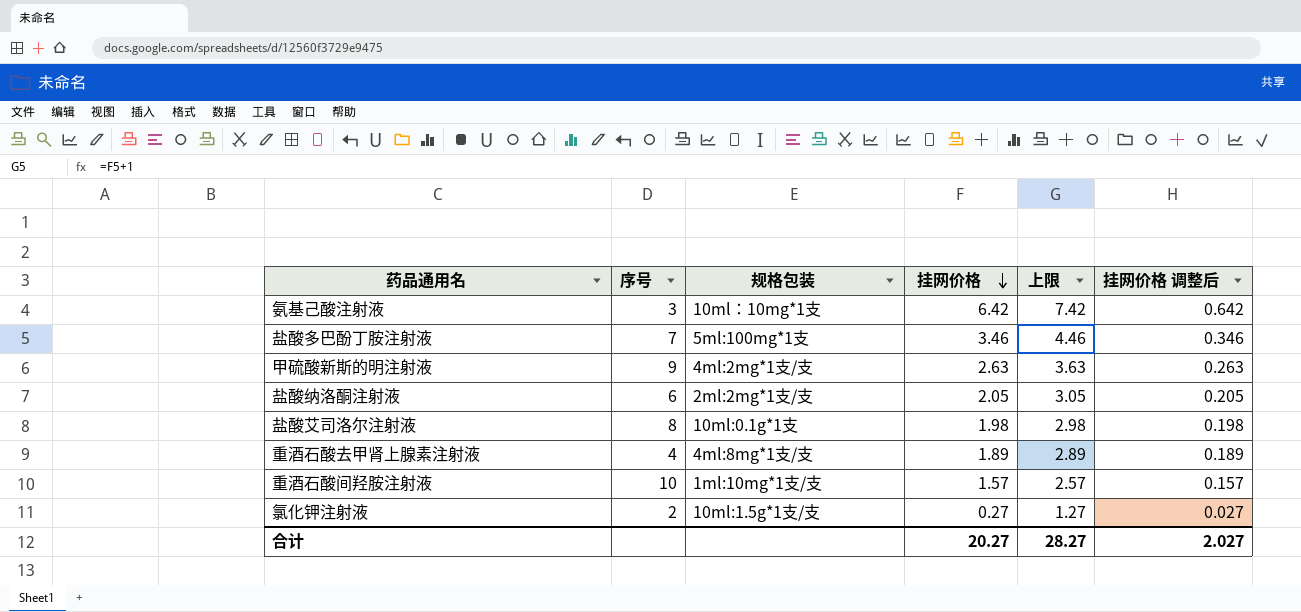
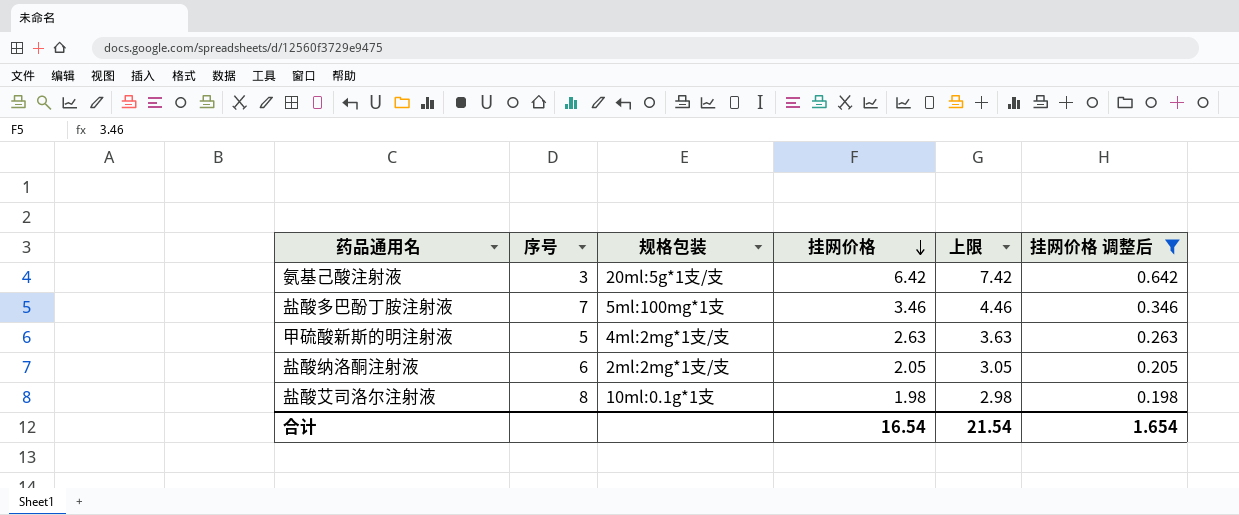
filter: none -> 挂网价格 调整后 >= 0.198
氨基己酸注射液 | 规格包装: 10ml：10mg*1支 -> 20ml:5g*1支/支
甲硫酸新斯的明注射液 | 序号: 9 -> 5
合计 | 挂网价格: 20.27 -> 16.54
合计 | 上限: 28.27 -> 21.54
合计 | 挂网价格 调整后: 2.027 -> 1.654

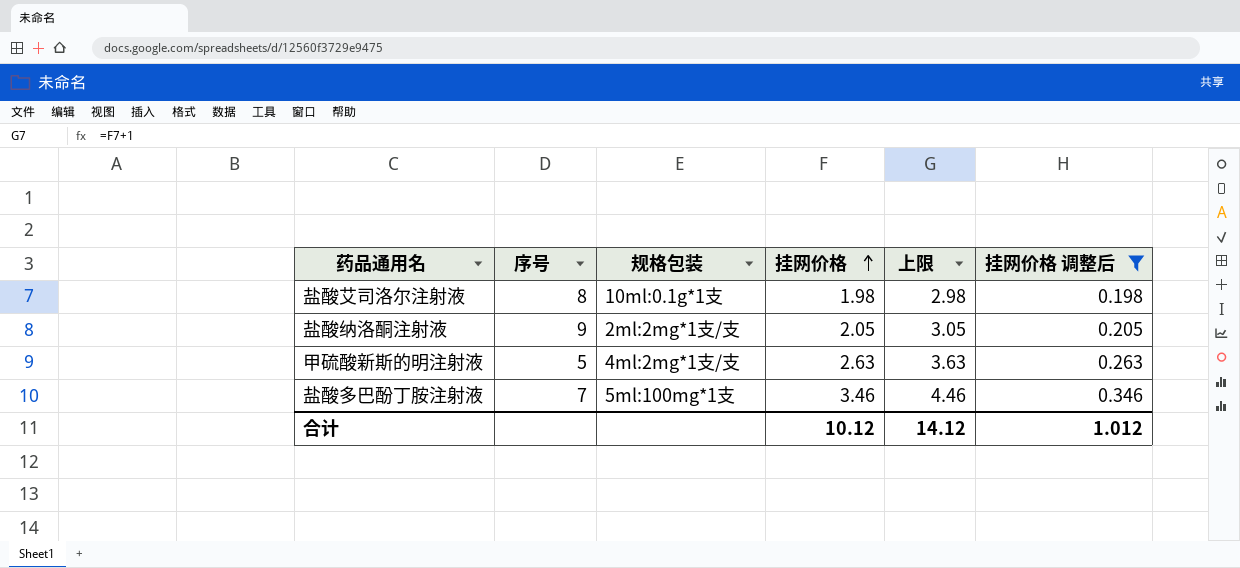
row order: 挂网价格 descending -> 挂网价格 ascending
row 氨基己酸注射液: 3 | 20ml:5g*1支/支 | 6.42 | 7.42 | 0.642 -> none
盐酸纳洛酮注射液 | 序号: 6 -> 9
合计 | 挂网价格: 16.54 -> 10.12
合计 | 上限: 21.54 -> 14.12
合计 | 挂网价格 调整后: 1.654 -> 1.012

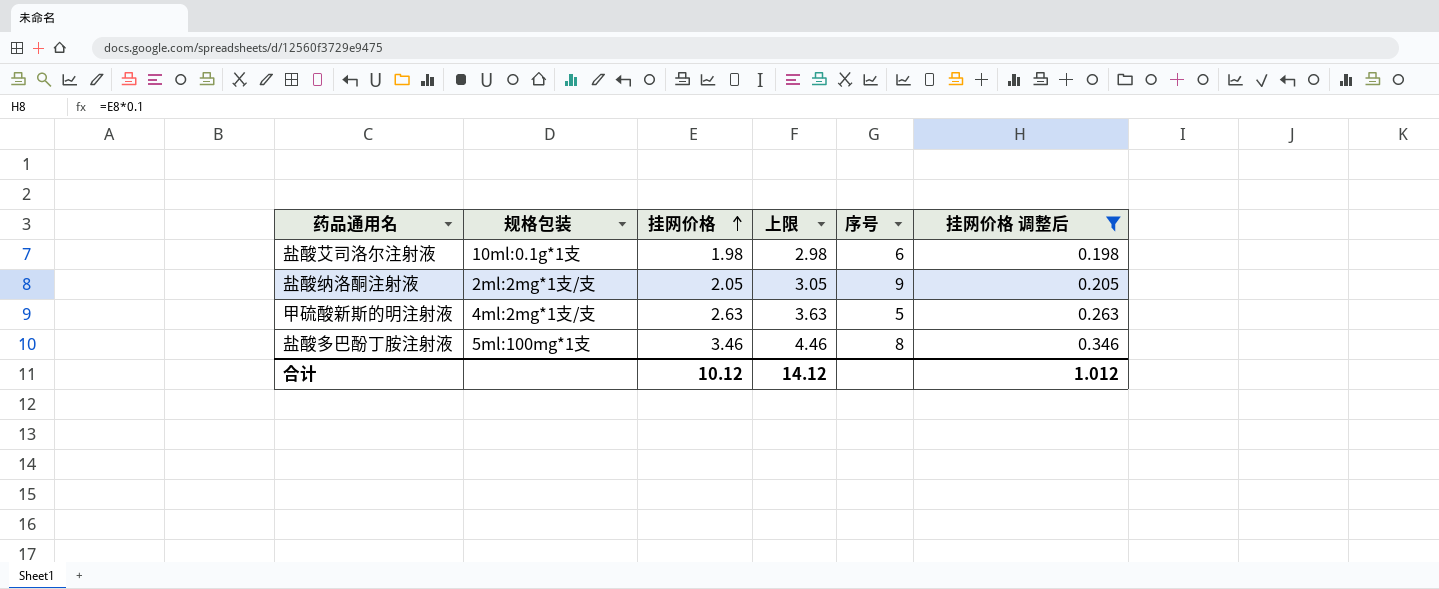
column 序号 | position: 2 -> 5
盐酸艾司洛尔注射液 | 序号: 8 -> 6
盐酸多巴酚丁胺注射液 | 序号: 7 -> 8

